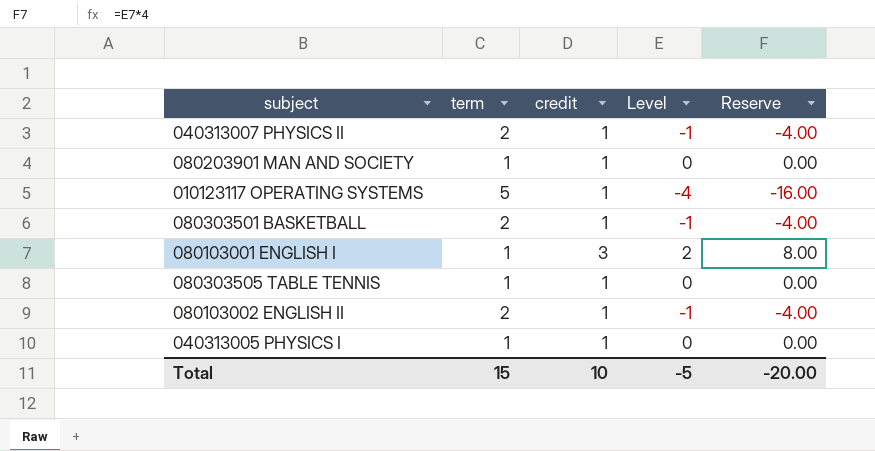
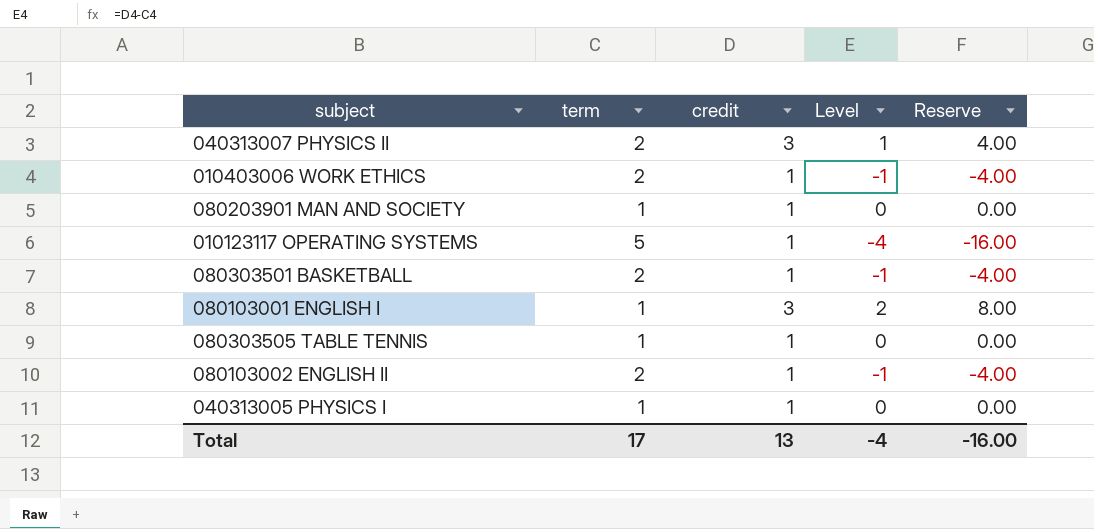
040313007 PHYSICS II | credit: 1 -> 3
040313007 PHYSICS II | Level: -1 -> 1
040313007 PHYSICS II | Reserve: -4.00 -> 4.00
row 010403006 WORK ETHICS: none -> 2 | 1 | -1 | -4.00
Total | term: 15 -> 17
Total | credit: 10 -> 13
Total | Level: -5 -> -4
Total | Reserve: -20.00 -> -16.00

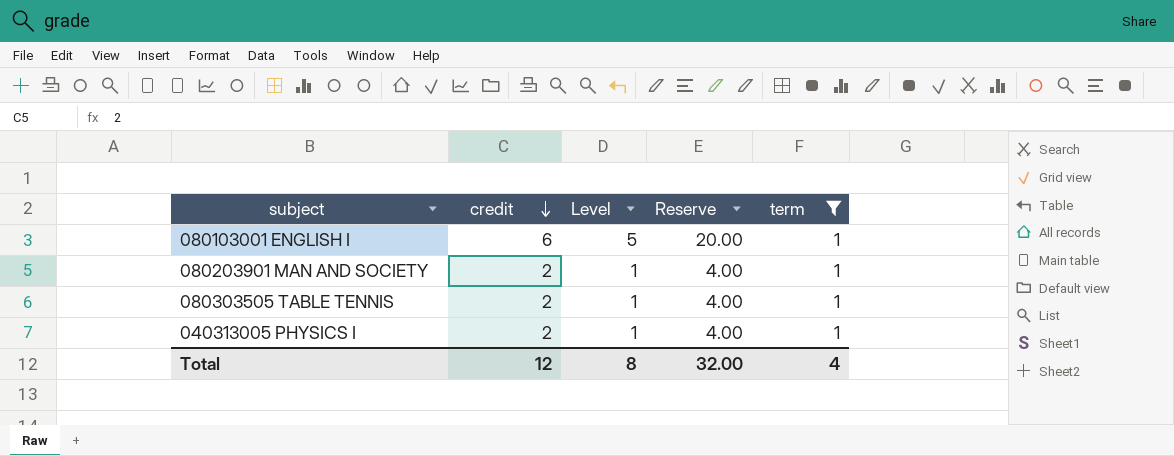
filter: none -> term = 1
row order: none -> credit descending
column term | position: 2 -> 5
080103001 ENGLISH I | credit: 3 -> 6
080103001 ENGLISH I | Level: 2 -> 5
080103001 ENGLISH I | Reserve: 8.00 -> 20.00
080203901 MAN AND SOCIETY | credit: 1 -> 2
080203901 MAN AND SOCIETY | Level: 0 -> 1
080203901 MAN AND SOCIETY | Reserve: 0.00 -> 4.00
080303505 TABLE TENNIS | credit: 1 -> 2
080303505 TABLE TENNIS | Level: 0 -> 1
080303505 TABLE TENNIS | Reserve: 0.00 -> 4.00
040313005 PHYSICS I | credit: 1 -> 2
040313005 PHYSICS I | Level: 0 -> 1
040313005 PHYSICS I | Reserve: 0.00 -> 4.00
Total | credit: 13 -> 12
Total | Level: -4 -> 8
Total | Reserve: -16.00 -> 32.00
Total | term: 17 -> 4

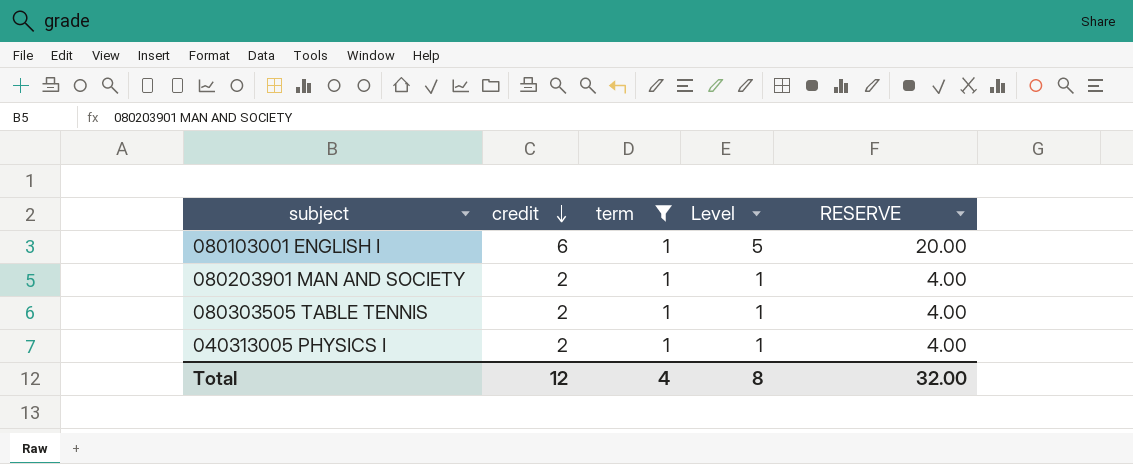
column term | position: 5 -> 3
column name: Reserve -> RESERVE

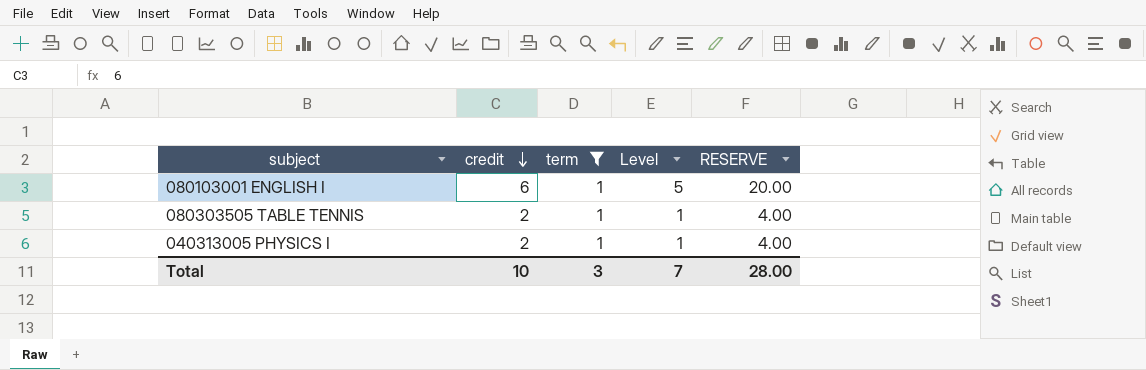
row 080203901 MAN AND SOCIETY: 2 | 1 | 1 | 4.00 -> none
Total | credit: 12 -> 10
Total | term: 4 -> 3
Total | Level: 8 -> 7
Total | RESERVE: 32.00 -> 28.00

